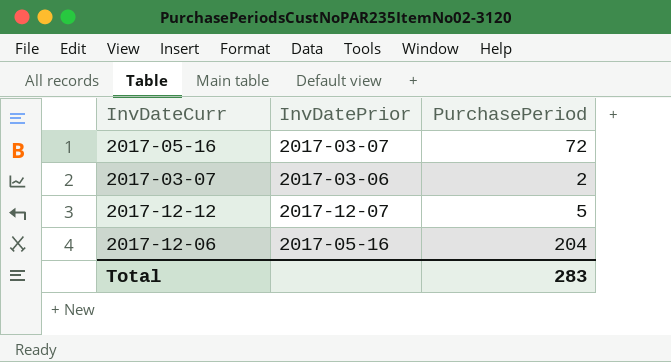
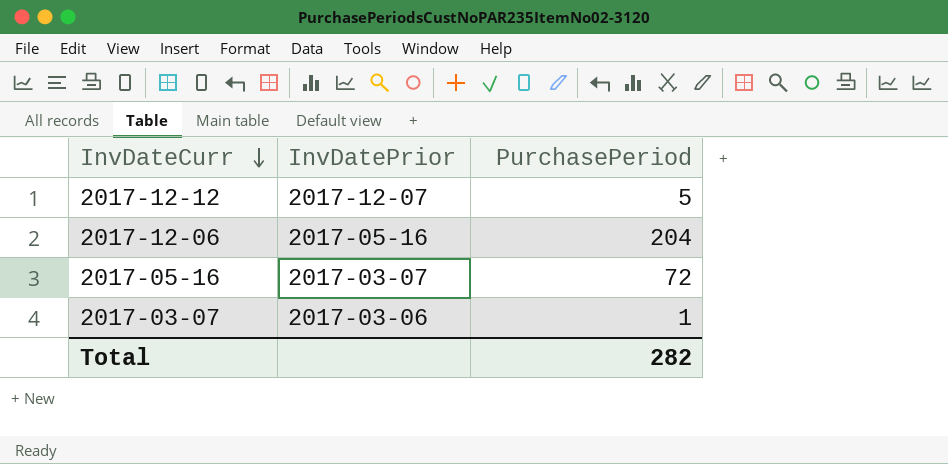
row order: none -> InvDateCurr descending
2017-03-07 | PurchasePeriod: 2 -> 1
Total | PurchasePeriod: 283 -> 282

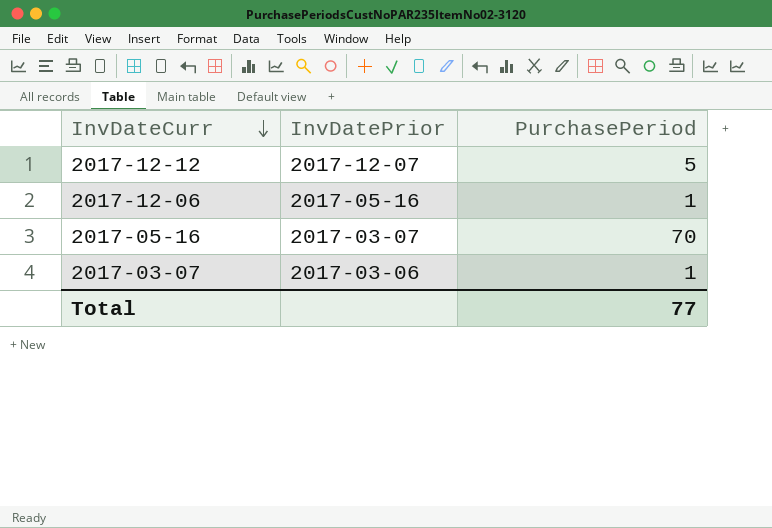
2017-12-06 | PurchasePeriod: 204 -> 1
2017-05-16 | PurchasePeriod: 72 -> 70
Total | PurchasePeriod: 282 -> 77

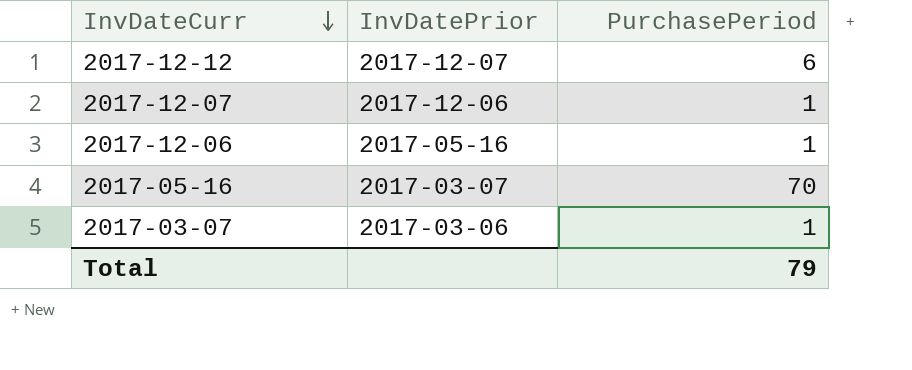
2017-12-12 | PurchasePeriod: 5 -> 6
row 2017-12-07: none -> 2017-12-06 | 1
Total | PurchasePeriod: 77 -> 79

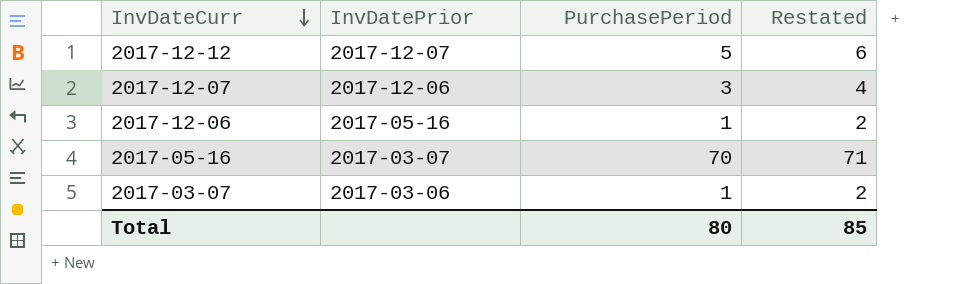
column Restated | formula: none -> [PurchasePeriod] + 1
2017-12-12 | PurchasePeriod: 6 -> 5
2017-12-07 | PurchasePeriod: 1 -> 3
Total | PurchasePeriod: 79 -> 80

